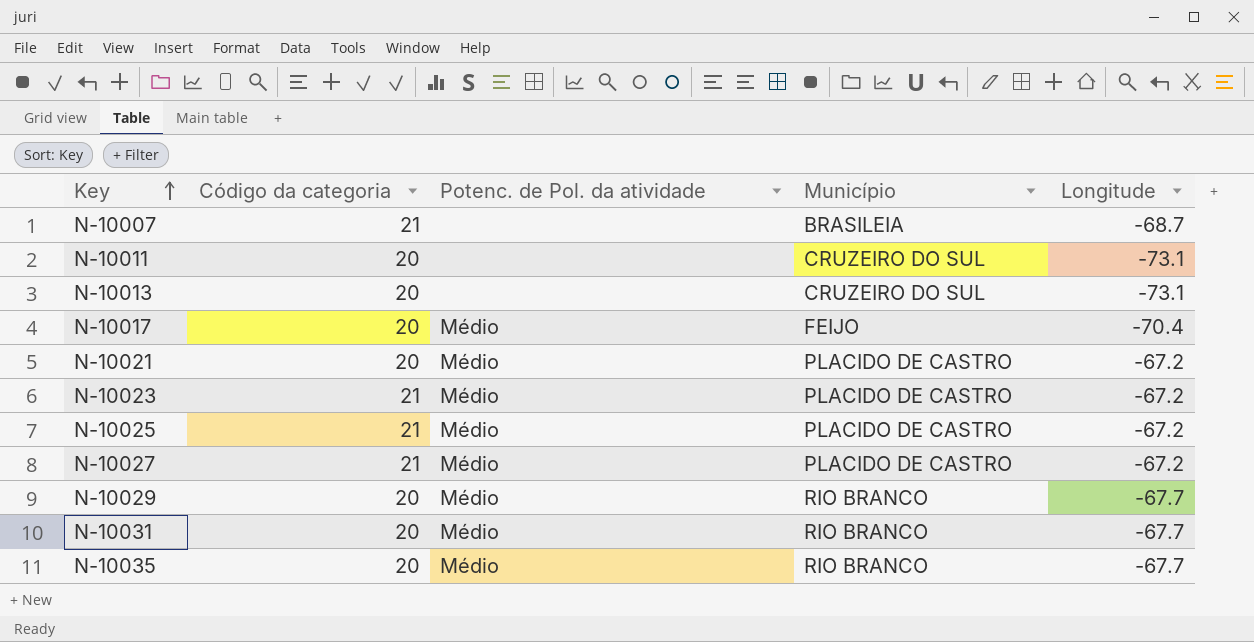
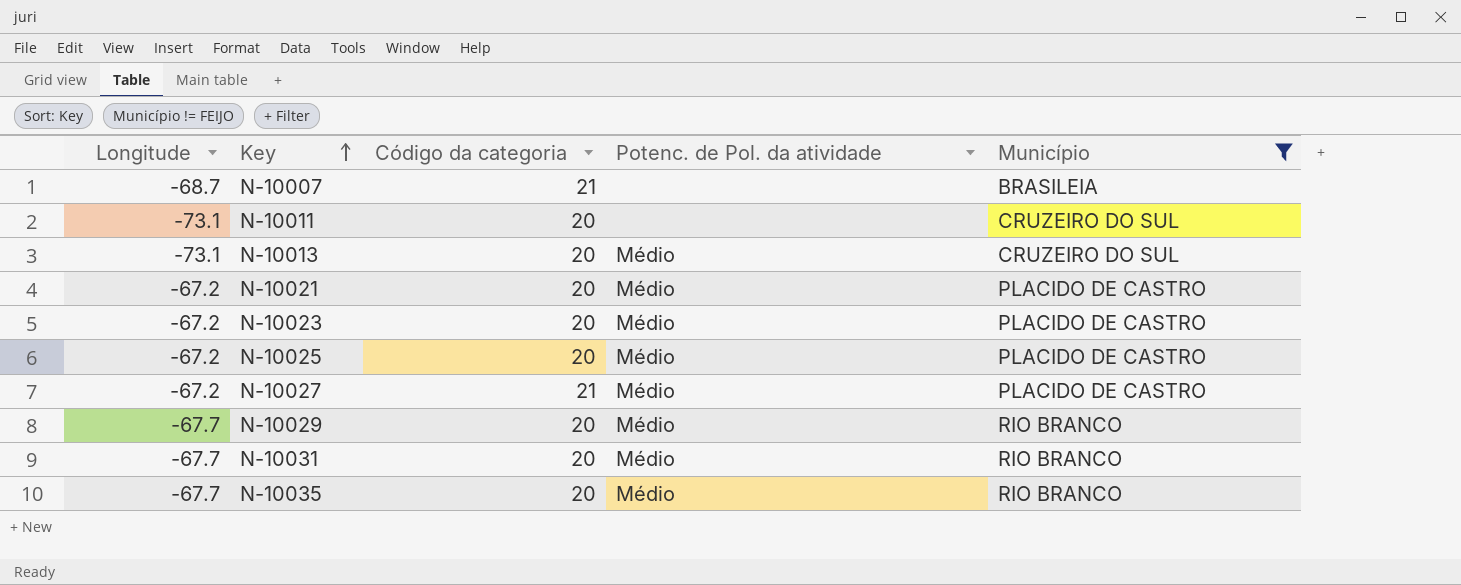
filter: none -> Município != FEIJO
column Longitude | position: 5 -> 1
N-10013 | Potenc. de Pol. da atividade: none -> Médio
N-10023 | Código da categoria: 21 -> 20
N-10025 | Código da categoria: 21 -> 20

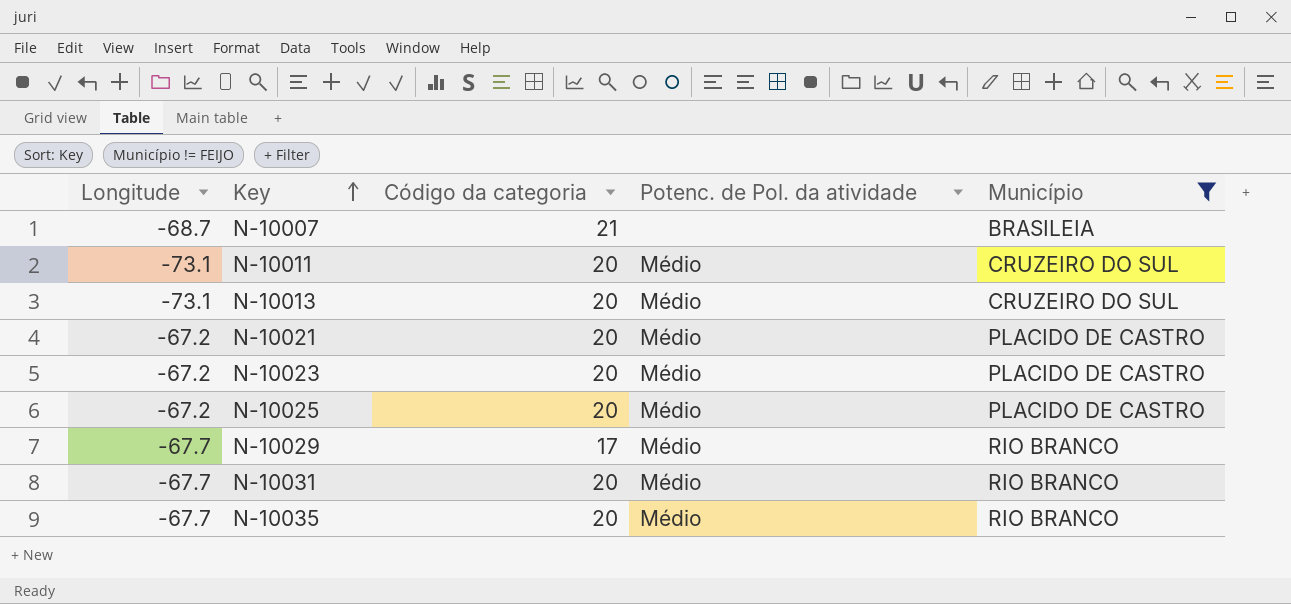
row N-10027: -67.2 | 21 | Médio | PLACIDO DE CASTRO -> none
N-10011 | Potenc. de Pol. da atividade: none -> Médio
N-10029 | Código da categoria: 20 -> 17

